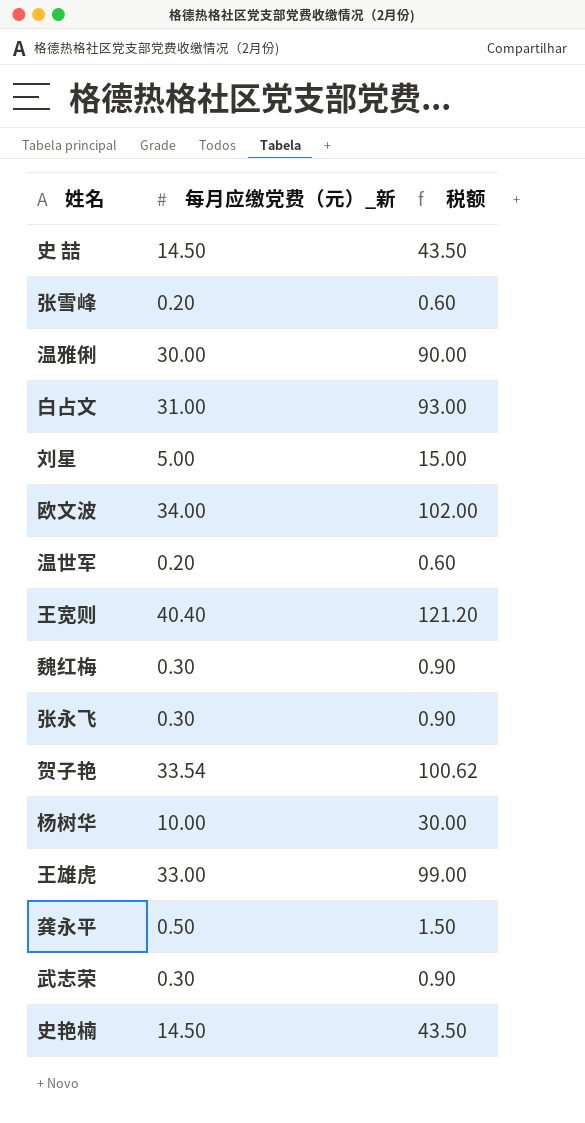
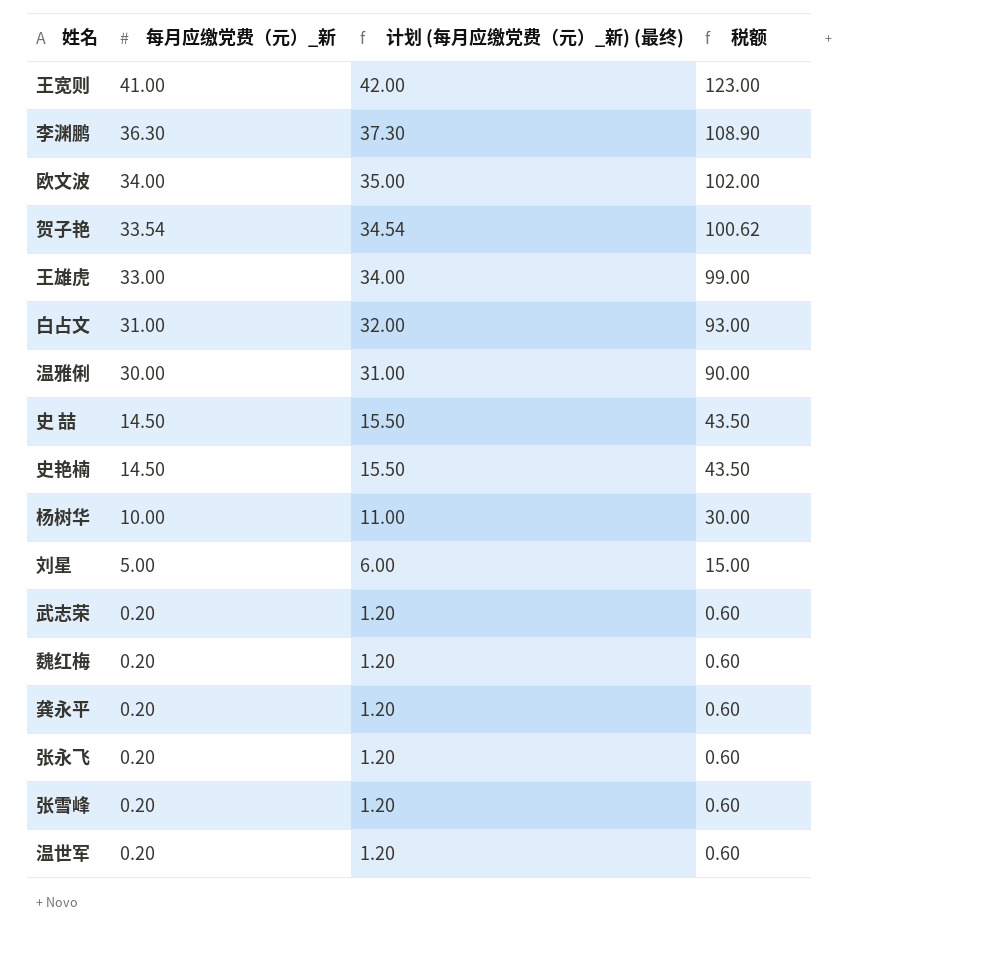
row order: none -> 每月应缴党费（元）_新 descending
column 计划 (每月应缴党费（元）_新) (最终) | formula: none -> [每月应缴党费（元）_新] + 1
王宽则 | 每月应缴党费（元）_新: 40.40 -> 41.00
王宽则 | 税额: 121.20 -> 123.00
row 李渊鹏: none -> 36.30 | 37.30 | 108.90
武志荣 | 每月应缴党费（元）_新: 0.30 -> 0.20
武志荣 | 税额: 0.90 -> 0.60
魏红梅 | 每月应缴党费（元）_新: 0.30 -> 0.20
魏红梅 | 税额: 0.90 -> 0.60
龚永平 | 每月应缴党费（元）_新: 0.50 -> 0.20
龚永平 | 税额: 1.50 -> 0.60
张永飞 | 每月应缴党费（元）_新: 0.30 -> 0.20
张永飞 | 税额: 0.90 -> 0.60

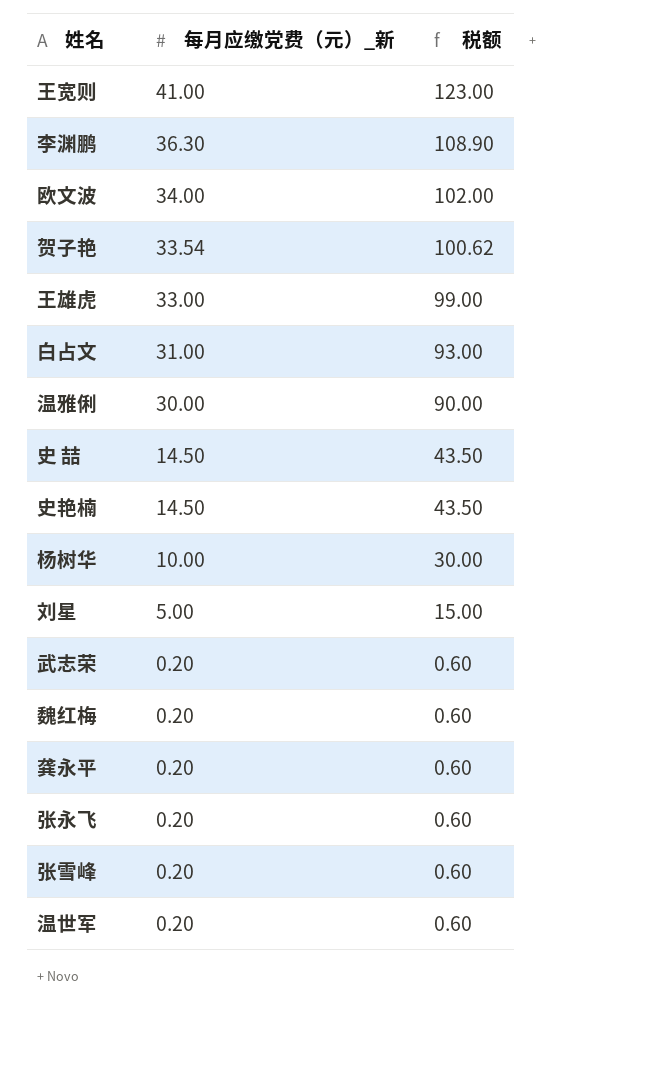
column 计划 (每月应缴党费（元）_新) (最终) | formula: [每月应缴党费（元）_新] + 1 -> none

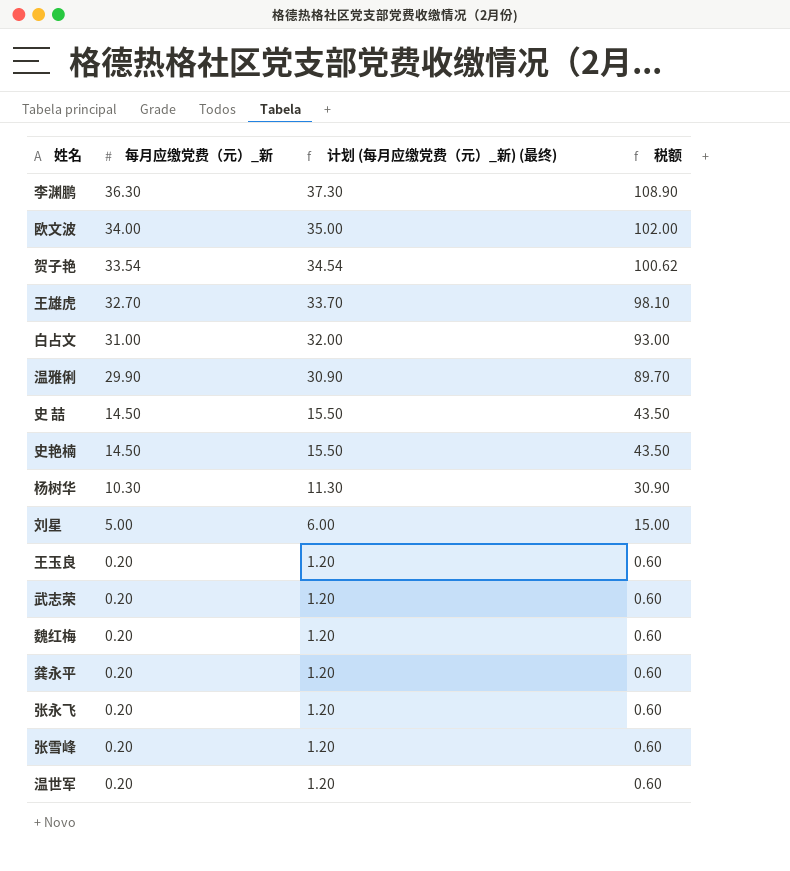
column 计划 (每月应缴党费（元）_新) (最终) | formula: none -> [每月应缴党费（元）_新] + 1
row 王宽则: 41.00 | 123.00 -> none
王雄虎 | 每月应缴党费（元）_新: 33.00 -> 32.70
王雄虎 | 税额: 99.00 -> 98.10
温雅俐 | 每月应缴党费（元）_新: 30.00 -> 29.90
温雅俐 | 税额: 90.00 -> 89.70
杨树华 | 每月应缴党费（元）_新: 10.00 -> 10.30
杨树华 | 税额: 30.00 -> 30.90
row 王玉良: none -> 0.20 | 1.20 | 0.60

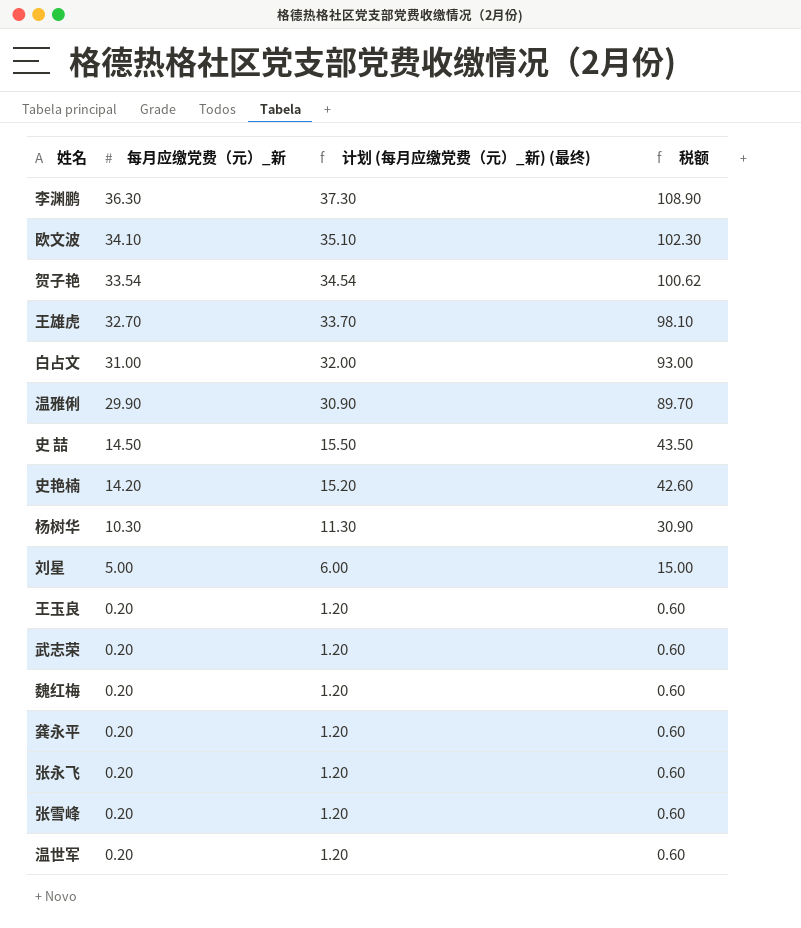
欧文波 | 每月应缴党费（元）_新: 34.00 -> 34.10
欧文波 | 计划 (每月应缴党费（元）_新) (最终): 35.00 -> 35.10
欧文波 | 税额: 102.00 -> 102.30
史艳楠 | 每月应缴党费（元）_新: 14.50 -> 14.20
史艳楠 | 计划 (每月应缴党费（元）_新) (最终): 15.50 -> 15.20
史艳楠 | 税额: 43.50 -> 42.60

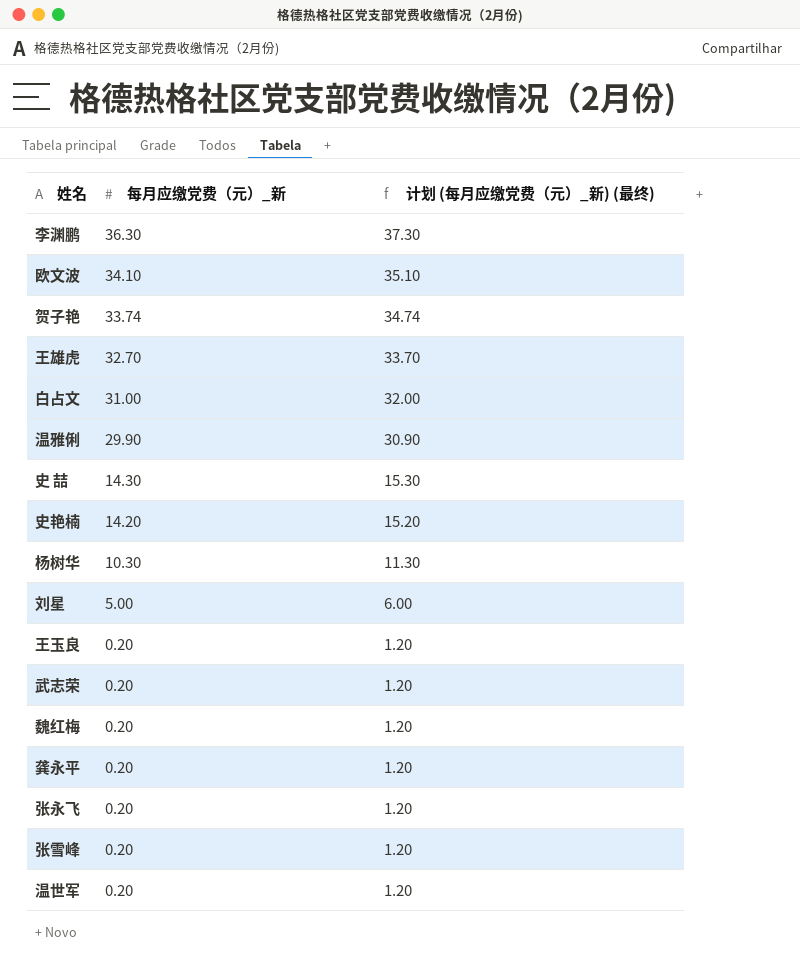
column 税额 | formula: [每月应缴党费（元）_新] * 3 -> none
贺子艳 | 每月应缴党费（元）_新: 33.54 -> 33.74
贺子艳 | 计划 (每月应缴党费（元）_新) (最终): 34.54 -> 34.74
史 喆 | 每月应缴党费（元）_新: 14.50 -> 14.30
史 喆 | 计划 (每月应缴党费（元）_新) (最终): 15.50 -> 15.30

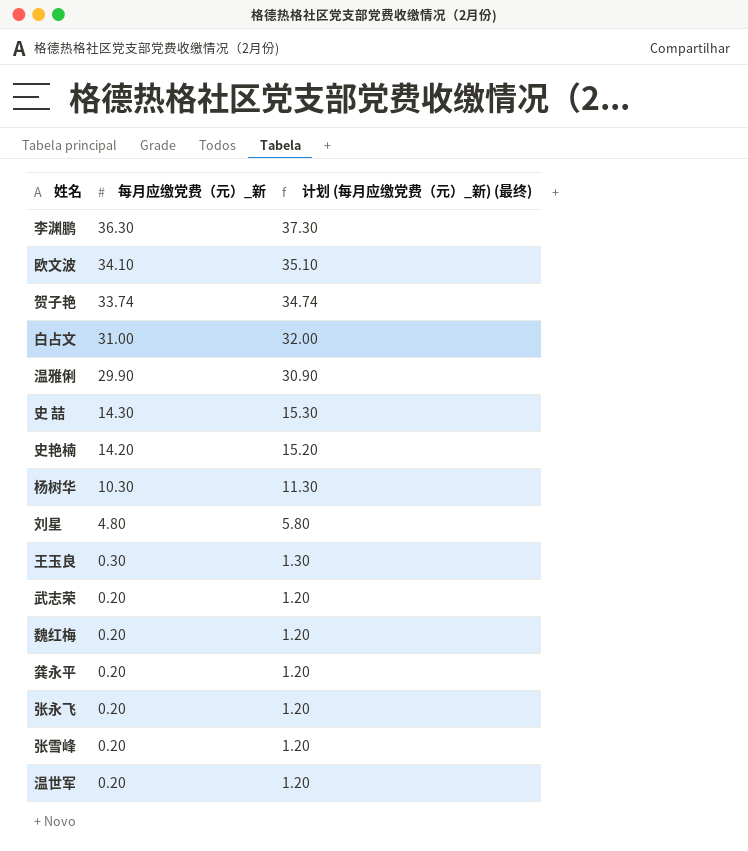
row 王雄虎: 32.70 | 33.70 -> none
刘星 | 每月应缴党费（元）_新: 5.00 -> 4.80
刘星 | 计划 (每月应缴党费（元）_新) (最终): 6.00 -> 5.80
王玉良 | 每月应缴党费（元）_新: 0.20 -> 0.30
王玉良 | 计划 (每月应缴党费（元）_新) (最终): 1.20 -> 1.30

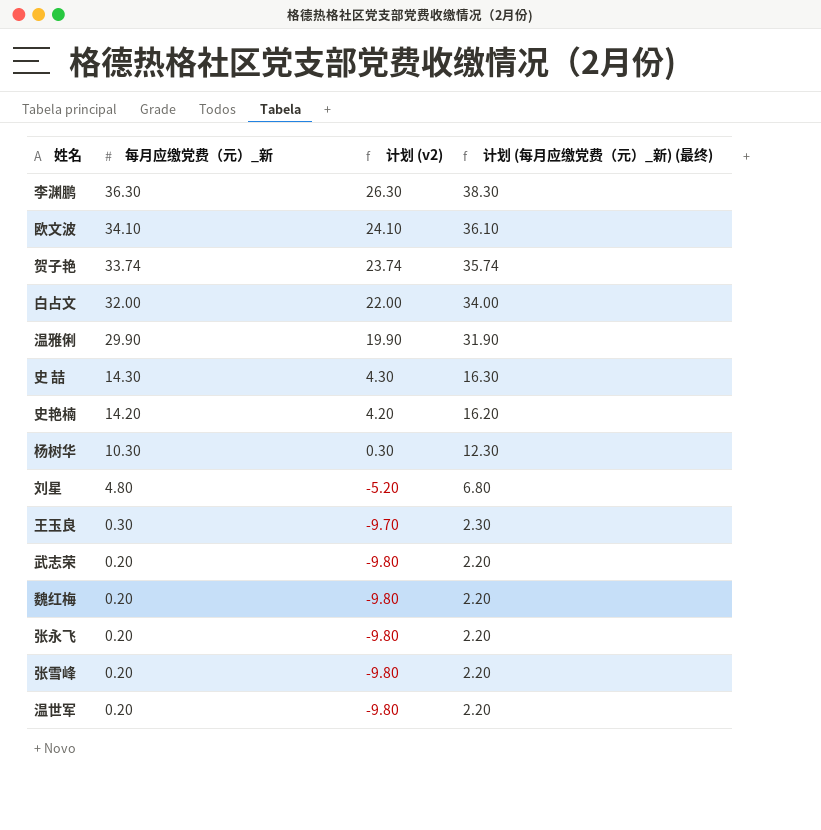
column 计划 (v2) | formula: none -> [每月应缴党费（元）_新] - 10
column 计划 (每月应缴党费（元）_新) (最终) | formula: [每月应缴党费（元）_新] + 1 -> [每月应缴党费（元）_新] + 2
row 龚永平: 0.20 | 1.20 -> none
白占文 | 每月应缴党费（元）_新: 31.00 -> 32.00

